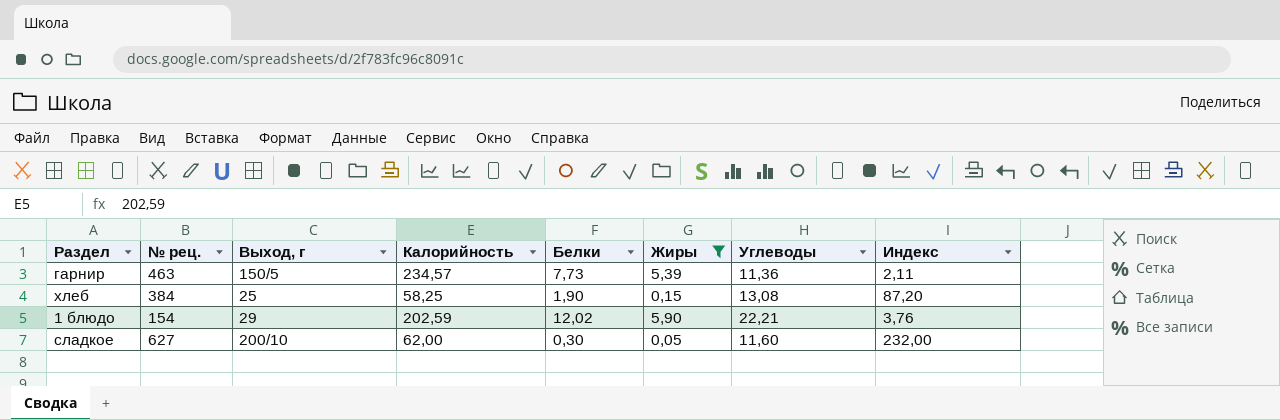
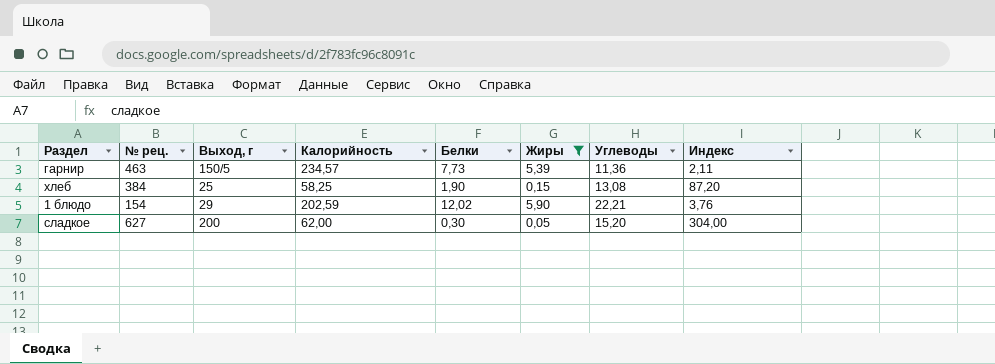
сладкое | Выход, г: 200/10 -> 200
сладкое | Углеводы: 11,60 -> 15,20
сладкое | Индекс: 232,00 -> 304,00

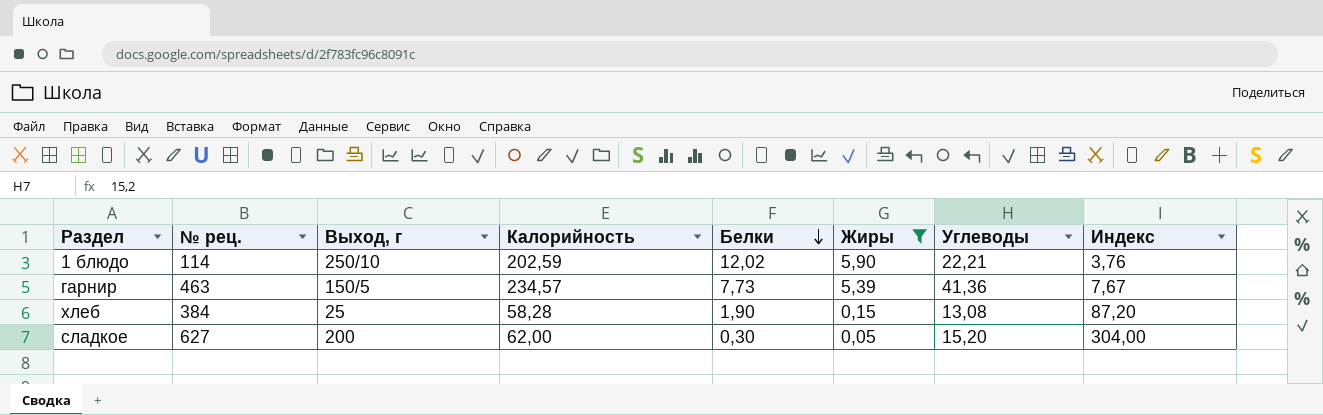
row order: none -> Белки descending
1 блюдо | № рец.: 154 -> 114
1 блюдо | Выход, г: 29 -> 250/10
гарнир | Углеводы: 11,36 -> 41,36
гарнир | Индекс: 2,11 -> 7,67
хлеб | Калорийность: 58,25 -> 58,28

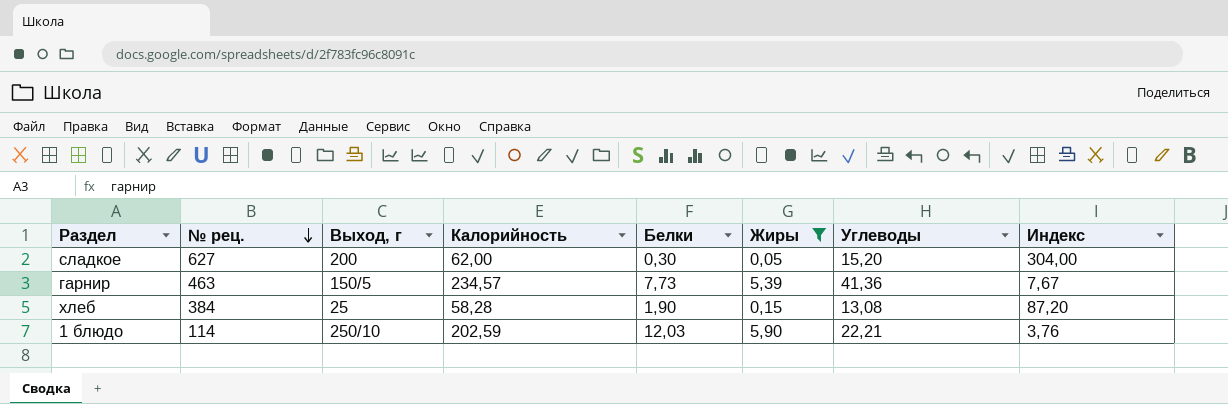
row order: Белки descending -> № рец. descending
1 блюдо | Белки: 12,02 -> 12,03

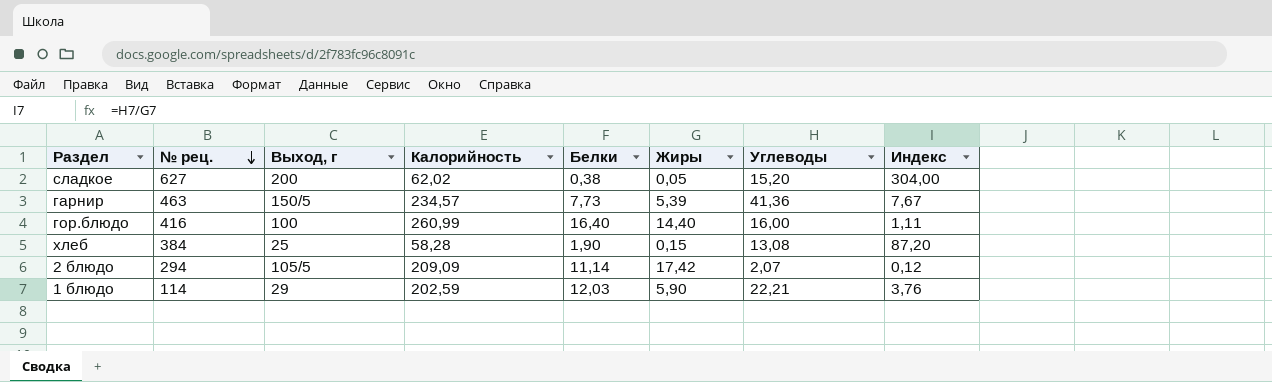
filter: Жиры <= 5,90 -> none
сладкое | Калорийность: 62,00 -> 62,02
сладкое | Белки: 0,30 -> 0,38
1 блюдо | Выход, г: 250/10 -> 29

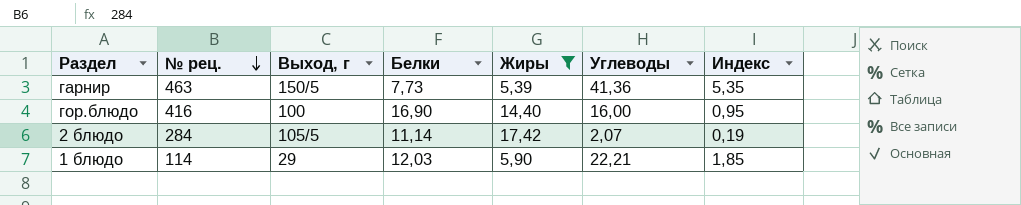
filter: none -> Жиры >= 5,39
column Калорийность | position: 4 -> none
column Индекс | formula: [Углеводы] / [Жиры] -> [Углеводы] / [Белки]
гор.блюдо | Белки: 16,40 -> 16,90
2 блюдо | № рец.: 294 -> 284

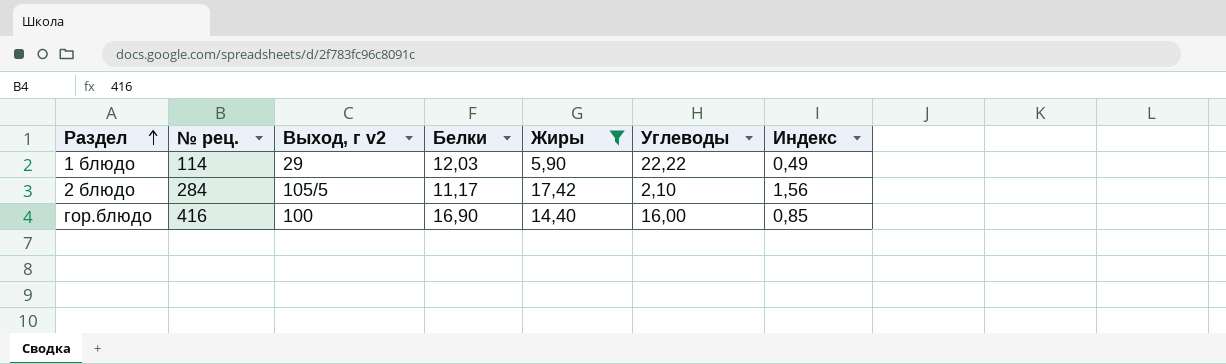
row order: № рец. descending -> Раздел ascending
column name: Выход, г -> Выход, г v2
column Индекс | formula: [Углеводы] / [Белки] -> [Жиры] / [Белки]
row гарнир: 463 | 150/5 | 7,73 | 5,39 | 41,36 | 5,35 -> none
1 блюдо | Углеводы: 22,21 -> 22,22
2 блюдо | Белки: 11,14 -> 11,17
2 блюдо | Углеводы: 2,07 -> 2,10

